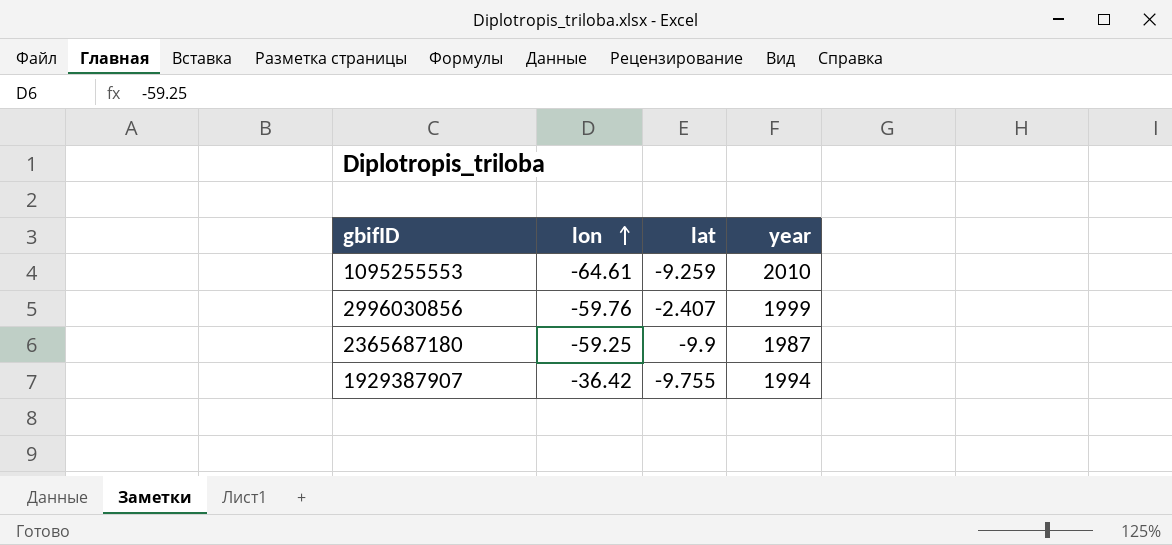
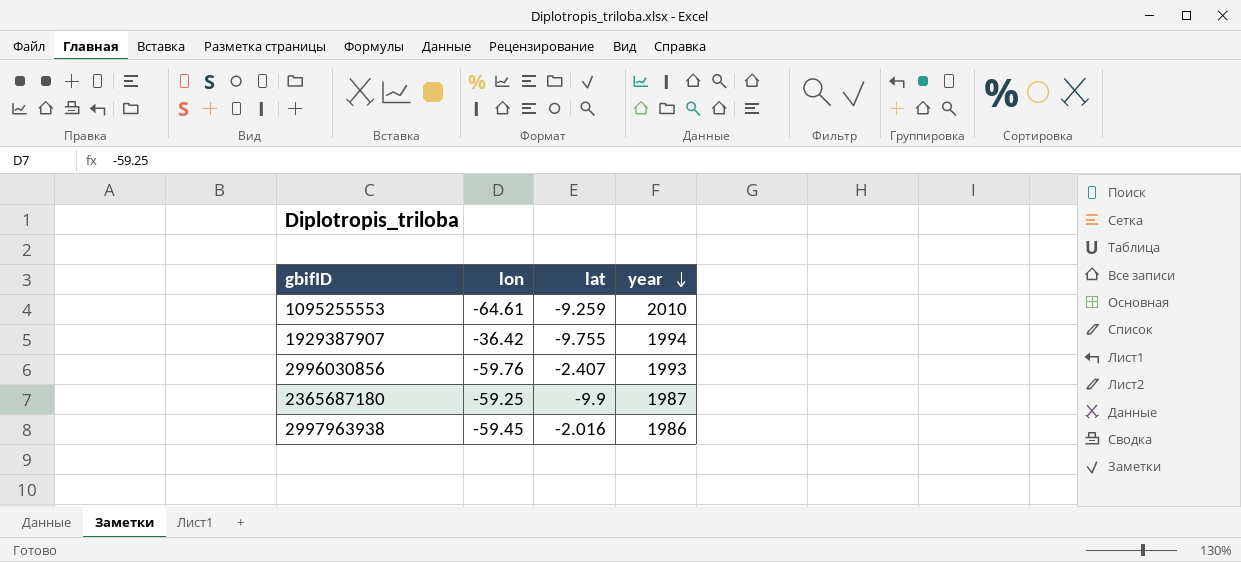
row order: lon ascending -> year descending
2996030856 | year: 1999 -> 1993
row 2997963938: none -> -59.45 | -2.016 | 1986

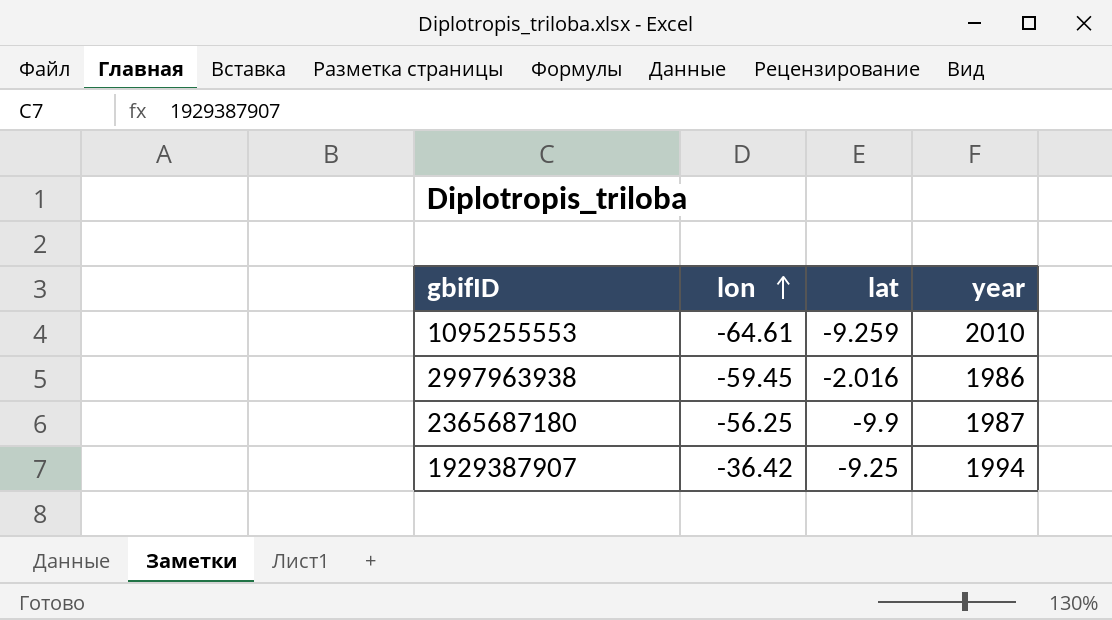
row order: year descending -> lon ascending
row 2996030856: -59.76 | -2.407 | 1993 -> none
2365687180 | lon: -59.25 -> -56.25
1929387907 | lat: -9.755 -> -9.25

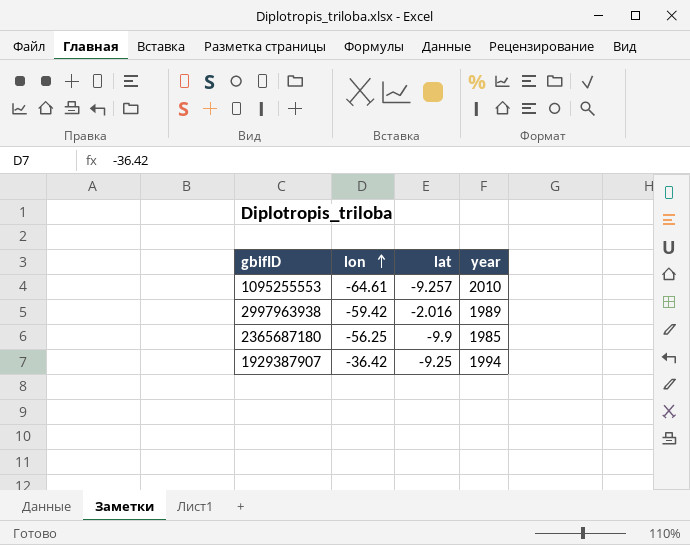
1095255553 | lat: -9.259 -> -9.257
2997963938 | lon: -59.45 -> -59.42
2997963938 | year: 1986 -> 1989
2365687180 | year: 1987 -> 1985

